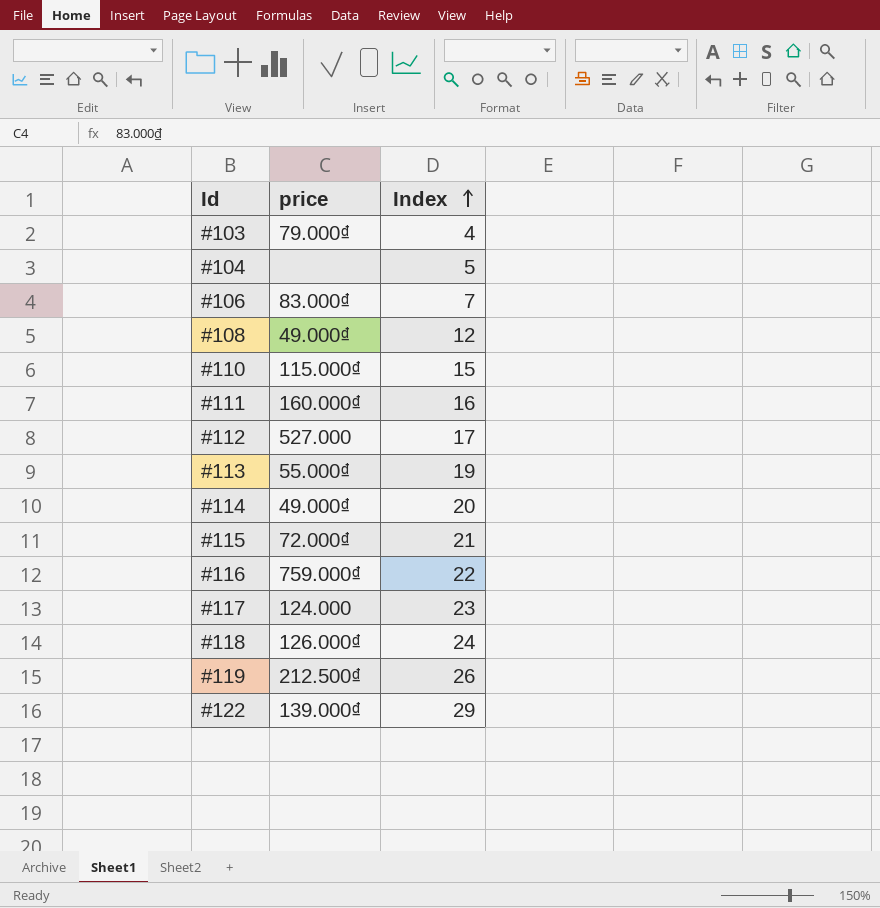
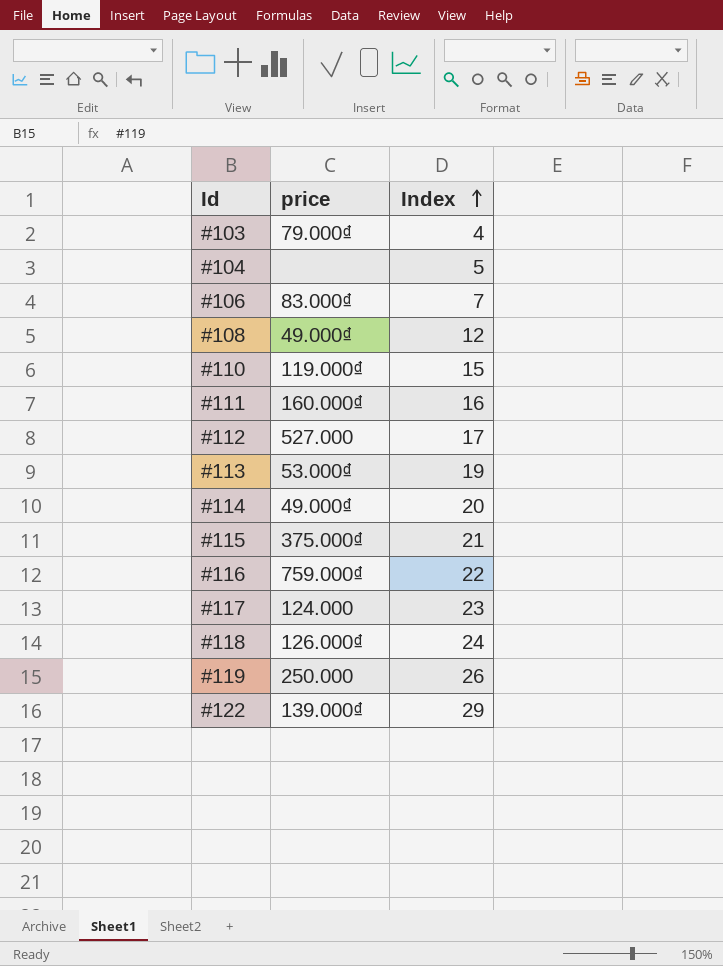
#110 | price: 115.000₫ -> 119.000₫
#113 | price: 55.000₫ -> 53.000₫
#115 | price: 72.000₫ -> 375.000₫
#119 | price: 212.500₫ -> 250.000

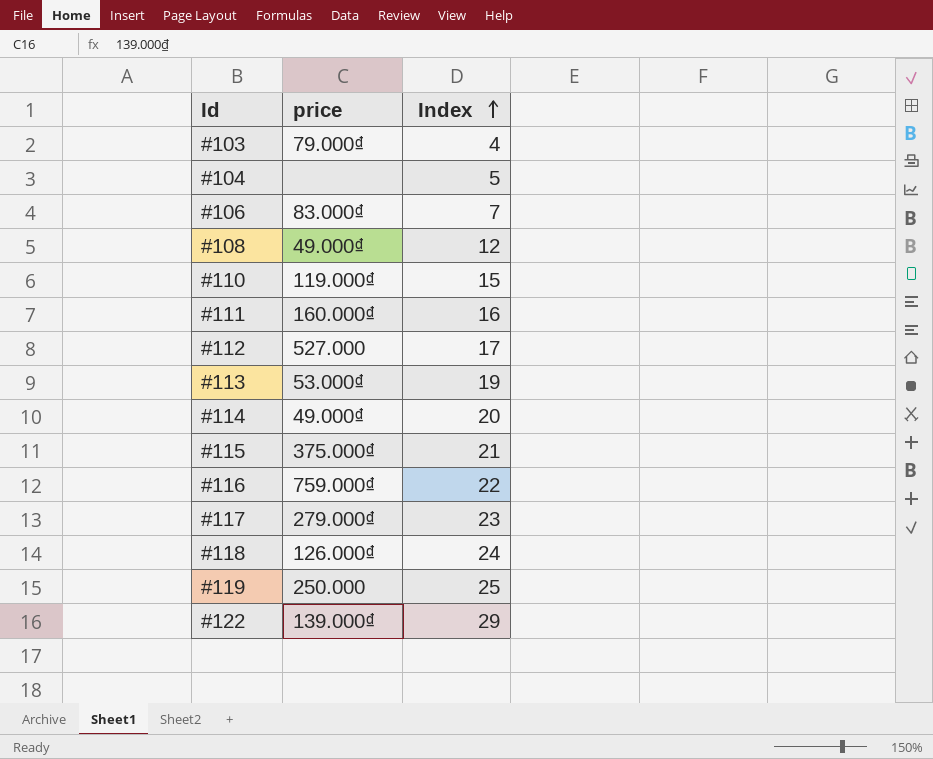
#117 | price: 124.000 -> 279.000₫
#119 | Index: 26 -> 25

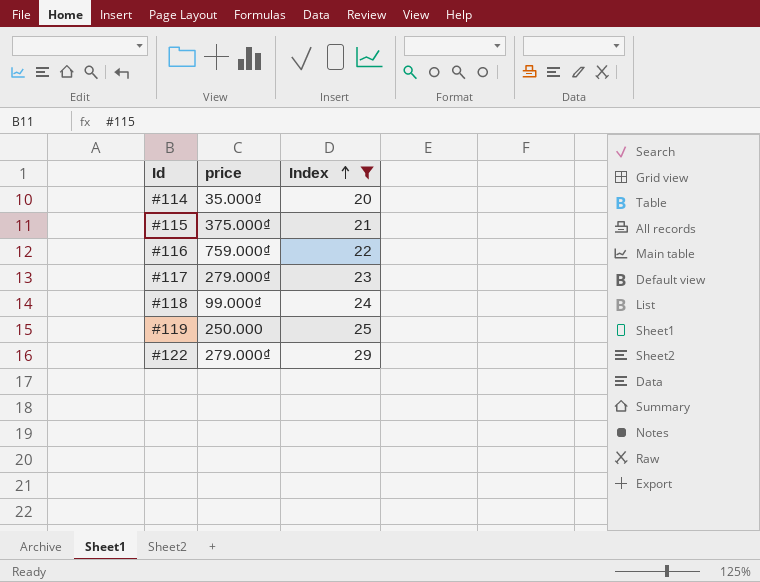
filter: none -> Index >= 20
#114 | price: 49.000₫ -> 35.000₫
#118 | price: 126.000₫ -> 99.000₫
#122 | price: 139.000₫ -> 279.000₫

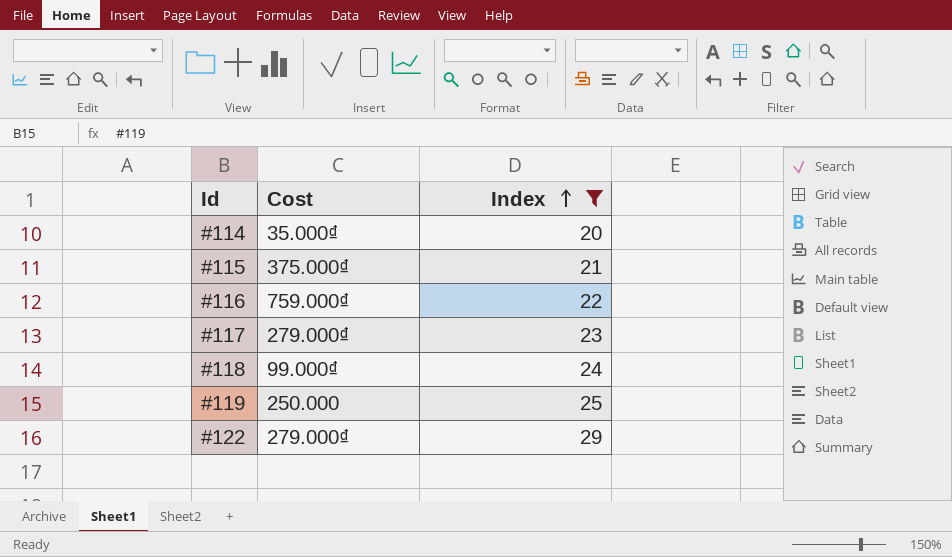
column name: price -> Cost

